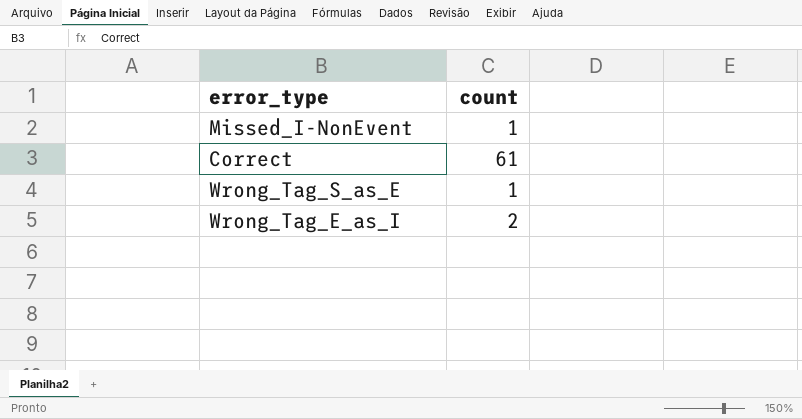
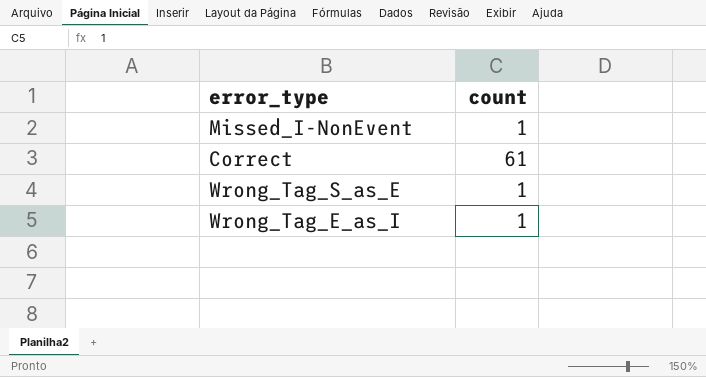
Wrong_Tag_E_as_I | count: 2 -> 1

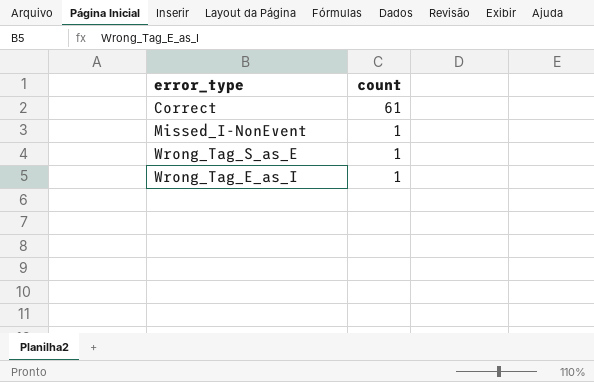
row order: none -> count descending

